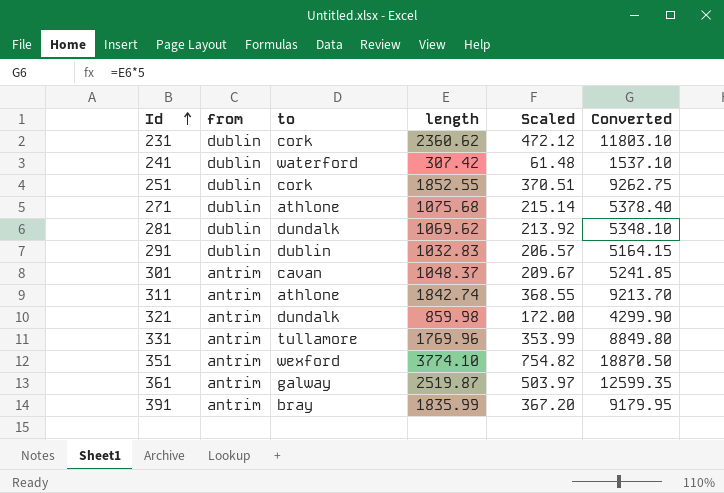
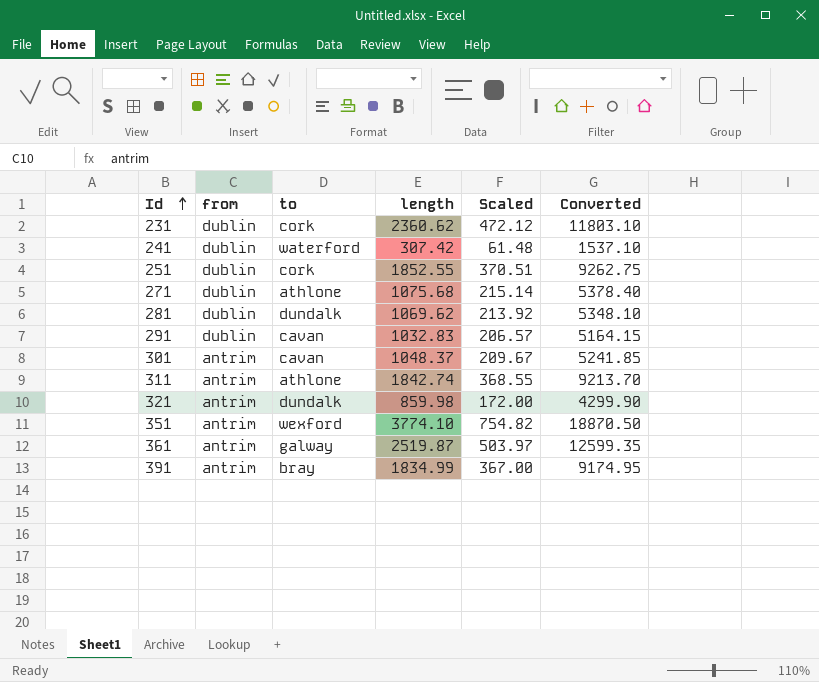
row 331: antrim | tullamore | 1769.96 | 353.99 | 8849.80 -> none
291 | to: dublin -> cavan
391 | length: 1835.99 -> 1834.99
391 | Scaled: 367.20 -> 367.00
391 | Converted: 9179.95 -> 9174.95

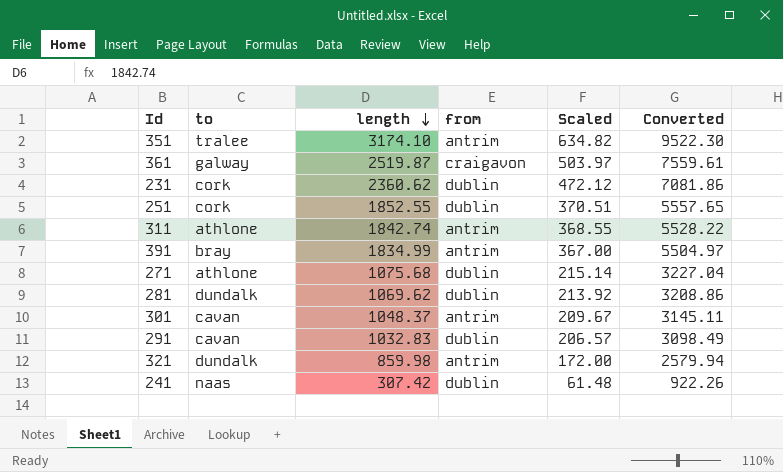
row order: Id ascending -> length descending
column from | position: 2 -> 4
column Converted | formula: [length] * 5 -> [length] * 3
351 | to: wexford -> tralee
351 | length: 3774.10 -> 3174.10
351 | Scaled: 754.82 -> 634.82
361 | from: antrim -> craigavon
241 | to: waterford -> naas

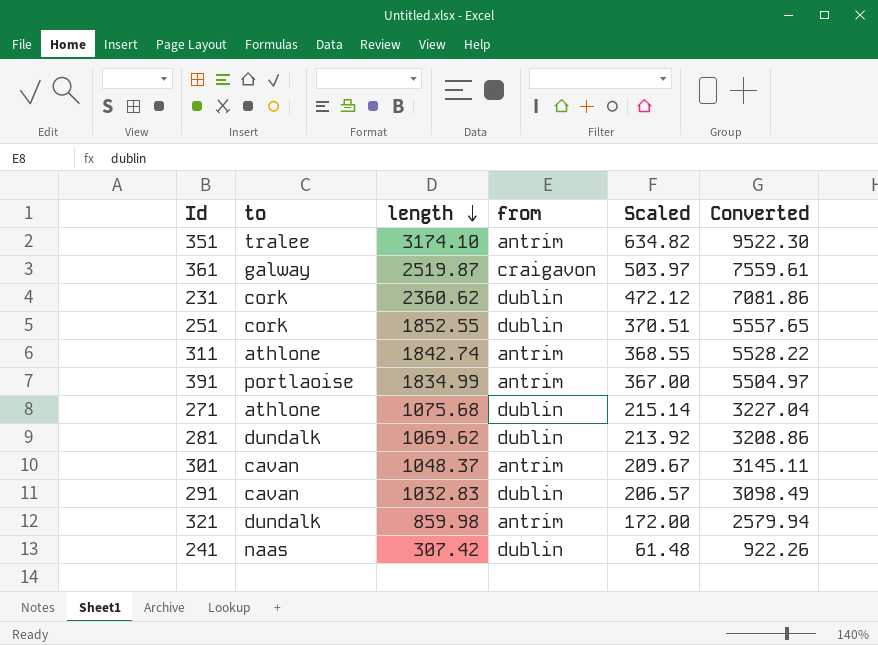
391 | to: bray -> portlaoise

